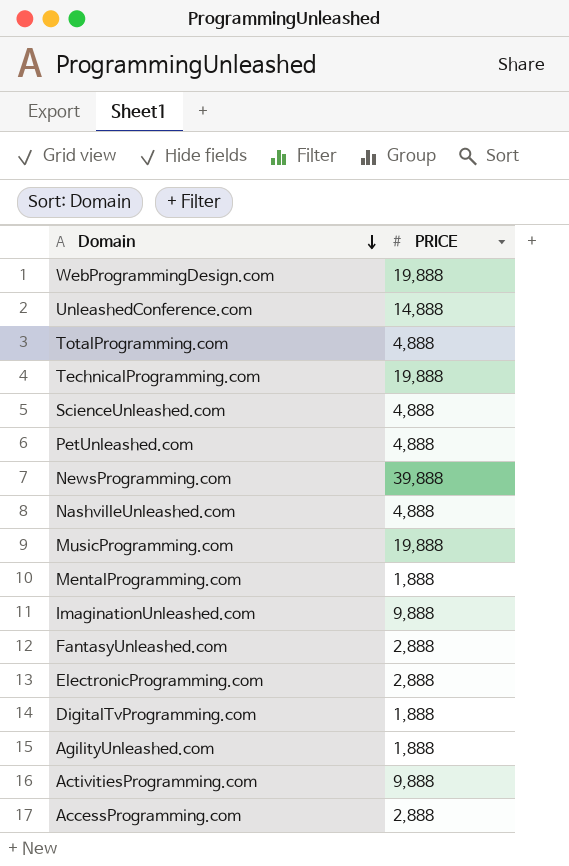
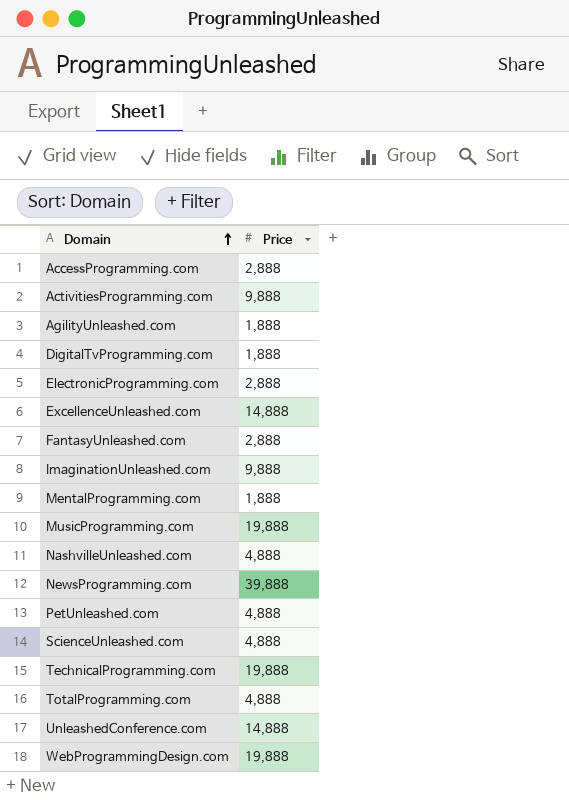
row order: Domain descending -> Domain ascending
column name: PRICE -> Price
row ExcellenceUnleashed.com: none -> 14,888

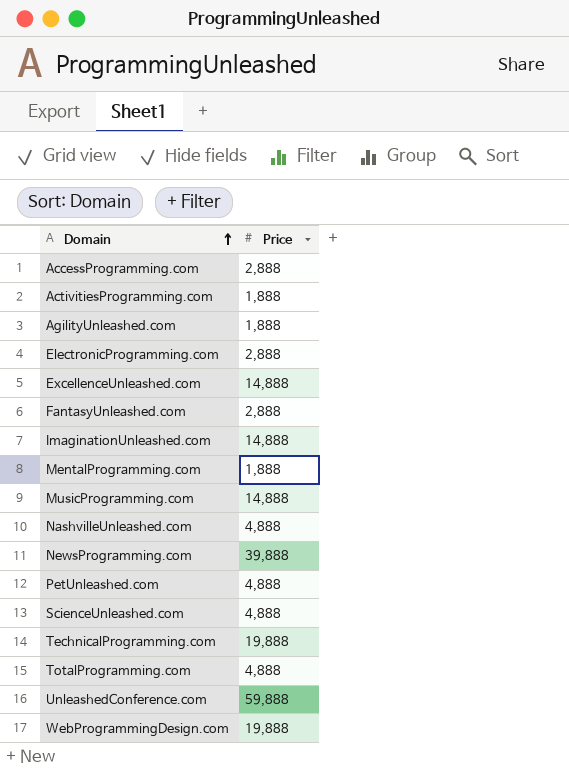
row DigitalTvProgramming.com: 1,888 -> none
ActivitiesProgramming.com | Price: 9,888 -> 1,888
ImaginationUnleashed.com | Price: 9,888 -> 14,888
MusicProgramming.com | Price: 19,888 -> 14,888
UnleashedConference.com | Price: 14,888 -> 59,888

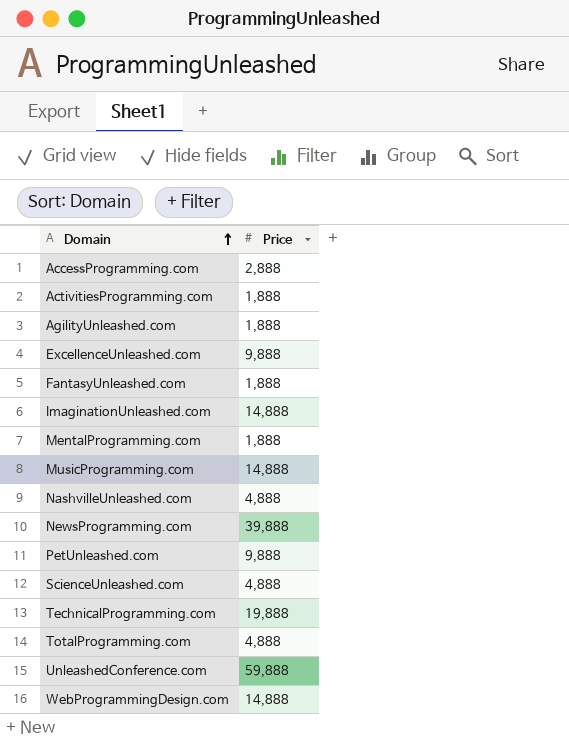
row ElectronicProgramming.com: 2,888 -> none
ExcellenceUnleashed.com | Price: 14,888 -> 9,888
FantasyUnleashed.com | Price: 2,888 -> 1,888
PetUnleashed.com | Price: 4,888 -> 9,888
WebProgrammingDesign.com | Price: 19,888 -> 14,888

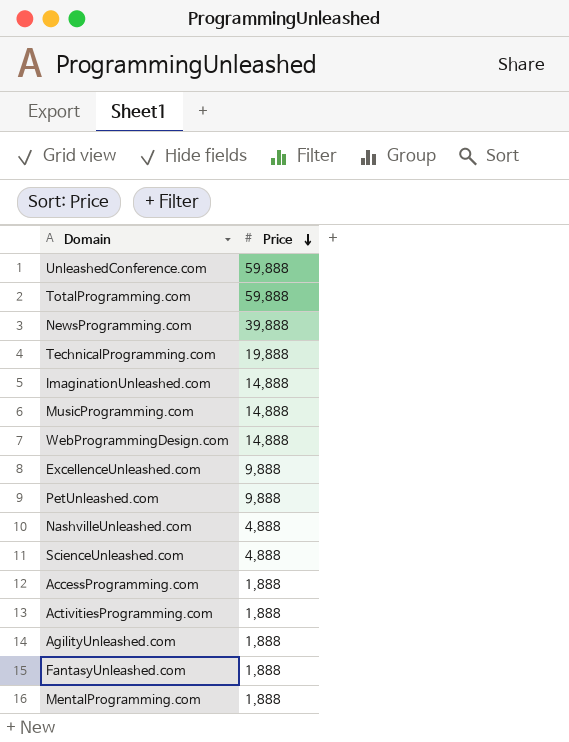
row order: Domain ascending -> Price descending
TotalProgramming.com | Price: 4,888 -> 59,888
AccessProgramming.com | Price: 2,888 -> 1,888

